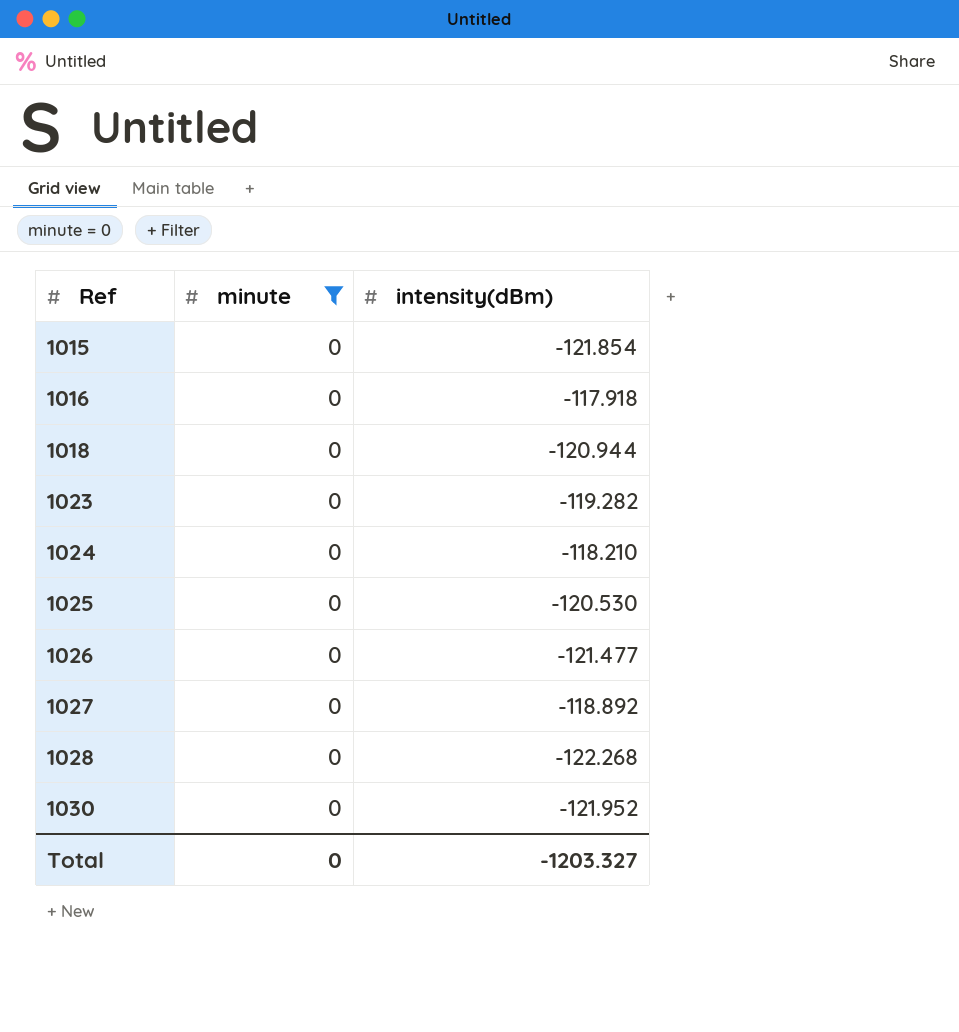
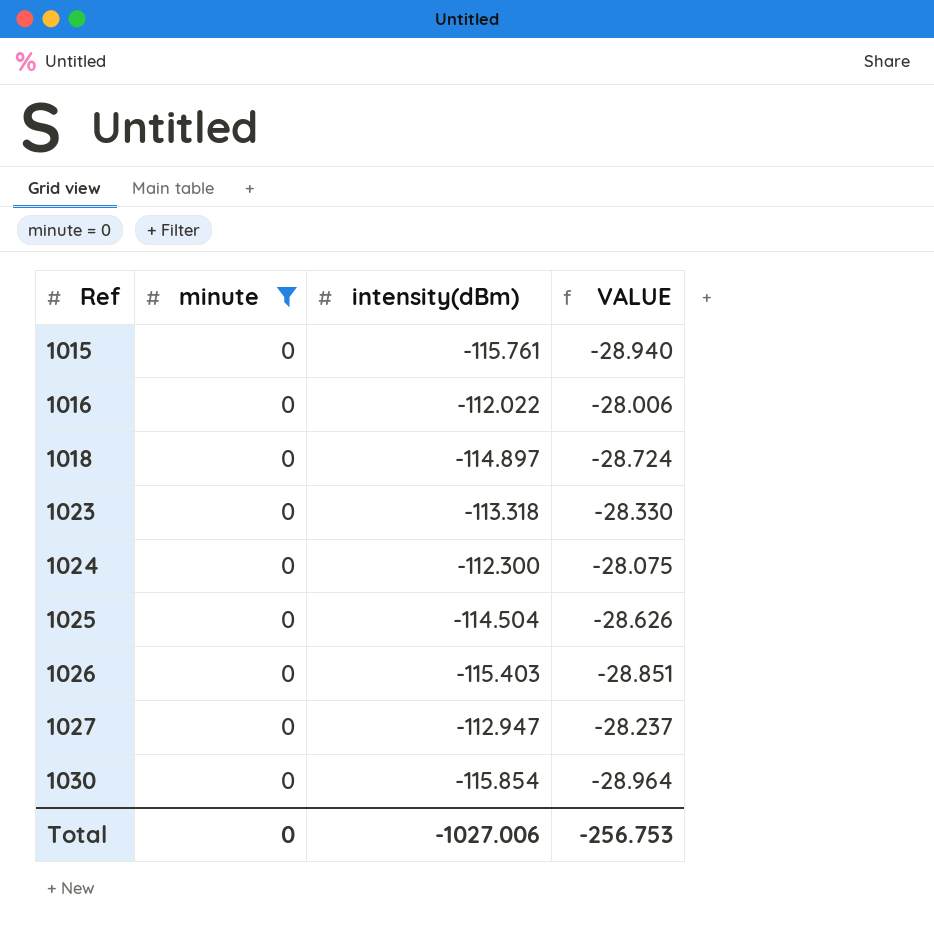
column VALUE | formula: none -> [intensity(dBm)] * 0.25
row 1028: 0 | -122.268 -> none
1015 | intensity(dBm): -121.854 -> -115.761
1016 | intensity(dBm): -117.918 -> -112.022
1018 | intensity(dBm): -120.944 -> -114.897
1023 | intensity(dBm): -119.282 -> -113.318
1024 | intensity(dBm): -118.210 -> -112.300
1025 | intensity(dBm): -120.530 -> -114.504
1026 | intensity(dBm): -121.477 -> -115.403
1027 | intensity(dBm): -118.892 -> -112.947
1030 | intensity(dBm): -121.952 -> -115.854
Total | intensity(dBm): -1203.327 -> -1027.006

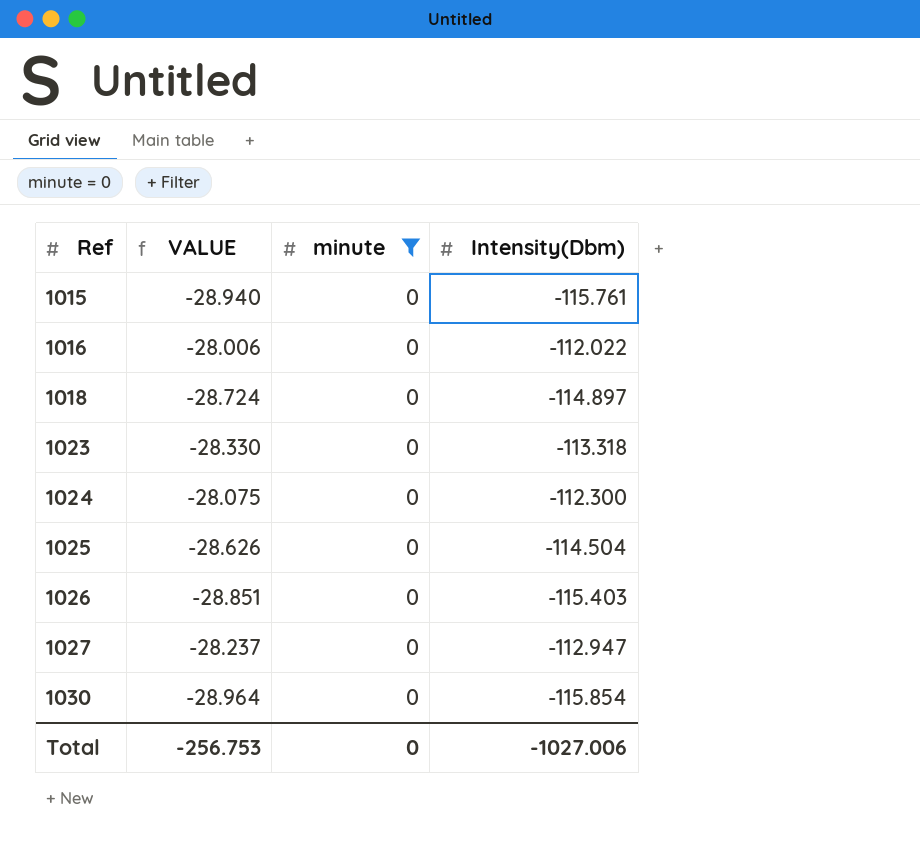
column VALUE | position: 4 -> 2
column name: intensity(dBm) -> Intensity(Dbm)

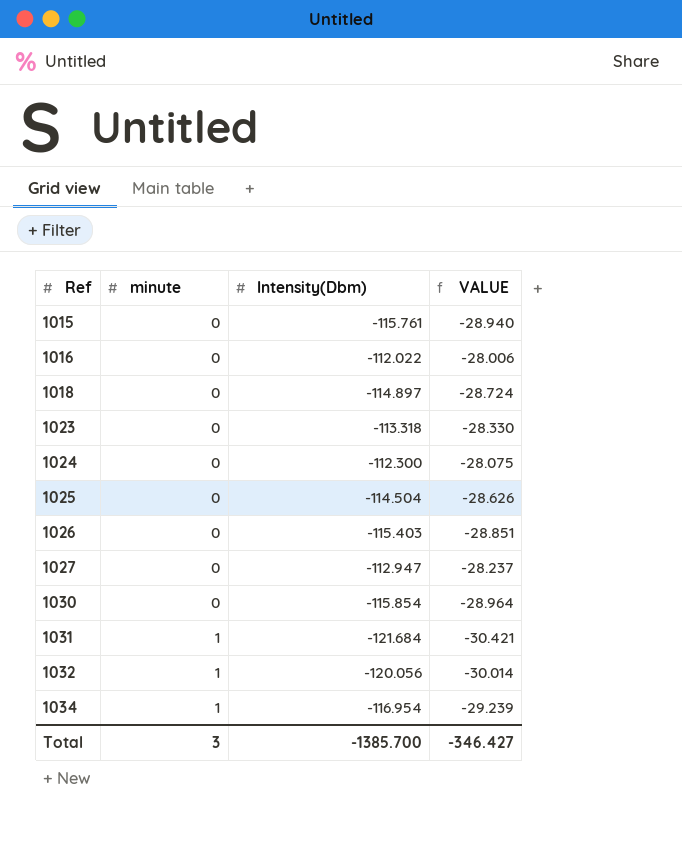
filter: minute = 0 -> none
column VALUE | position: 2 -> 4
Total | minute: 0 -> 3
Total | Intensity(Dbm): -1027.006 -> -1385.700
Total | VALUE: -256.753 -> -346.427

